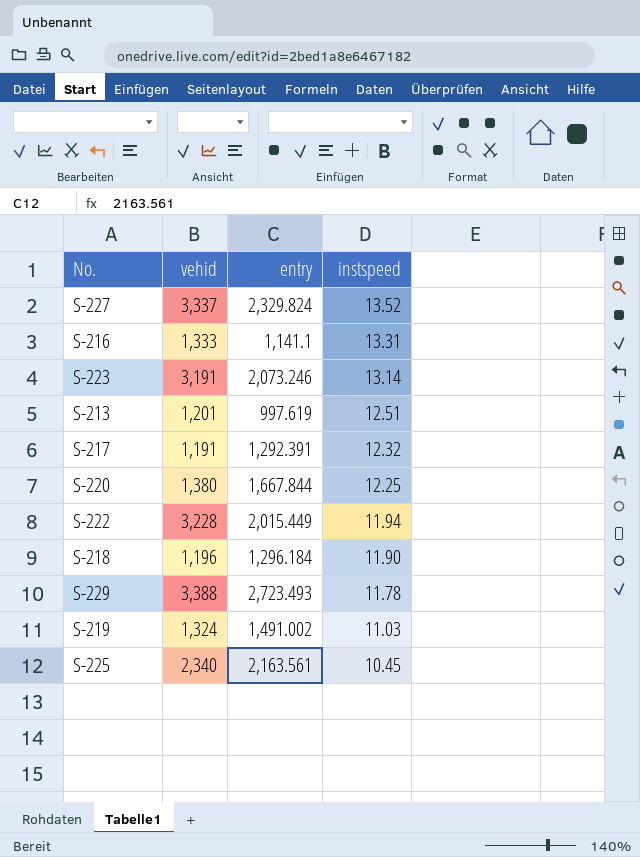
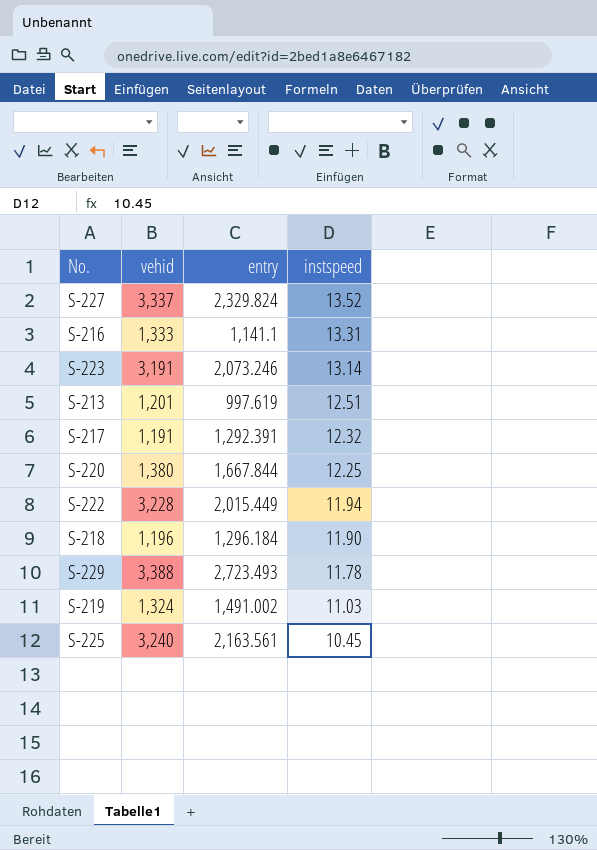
S-225 | vehid: 2,340 -> 3,240

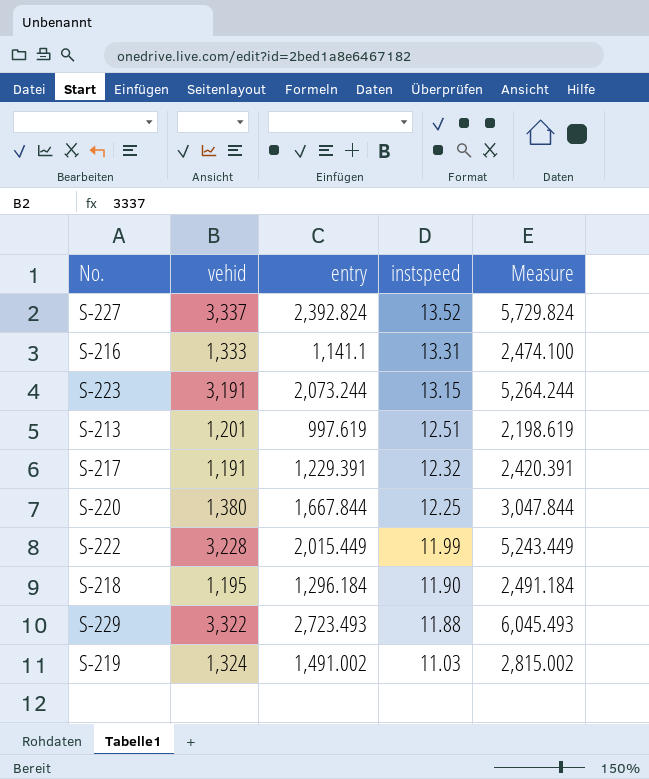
column Measure | formula: none -> [vehid] + [entry]
row S-225: 3,240 | 2,163.561 | 10.45 -> none
S-227 | entry: 2,329.824 -> 2,392.824
S-223 | entry: 2,073.246 -> 2,073.244
S-223 | instspeed: 13.14 -> 13.15
S-217 | entry: 1,292.391 -> 1,229.391
S-222 | instspeed: 11.94 -> 11.99
S-218 | vehid: 1,196 -> 1,195
S-229 | vehid: 3,388 -> 3,322
S-229 | instspeed: 11.78 -> 11.88

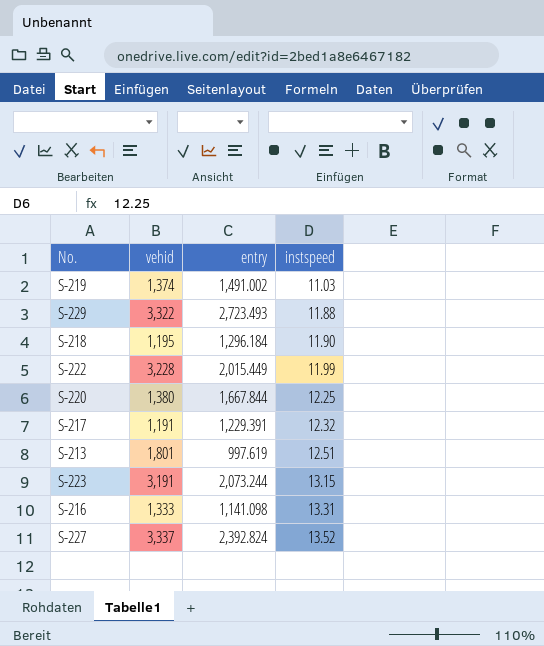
row order: instspeed descending -> instspeed ascending
column Measure | formula: [vehid] + [entry] -> none
S-219 | vehid: 1,324 -> 1,374
S-213 | vehid: 1,201 -> 1,801
S-216 | entry: 1,141.1 -> 1,141.098

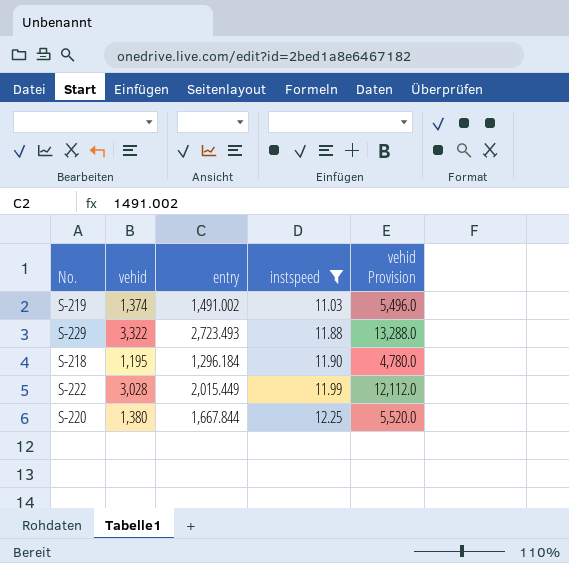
filter: none -> instspeed <= 12.25
column vehid Provision | formula: none -> [vehid] * 4
S-222 | vehid: 3,228 -> 3,028

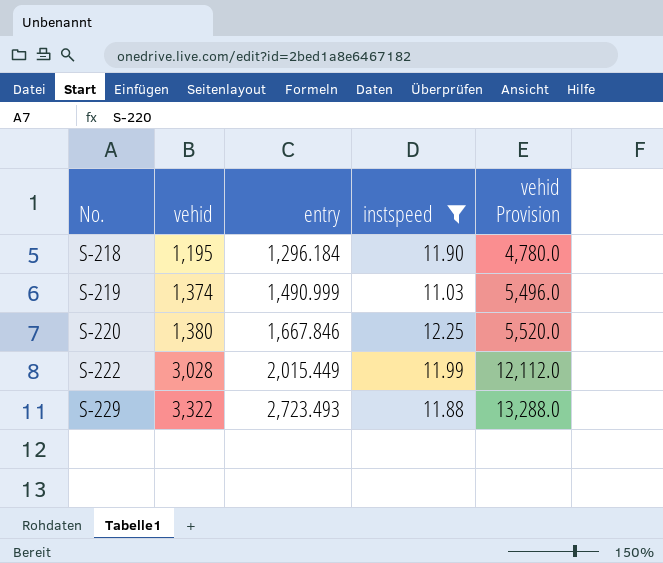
row order: instspeed ascending -> No. ascending
S-219 | entry: 1,491.002 -> 1,490.999
S-220 | entry: 1,667.844 -> 1,667.846

